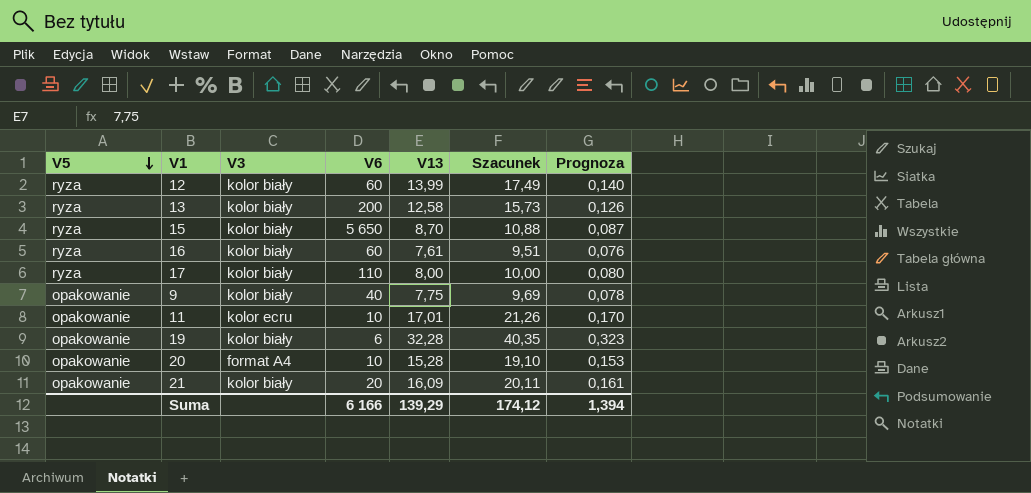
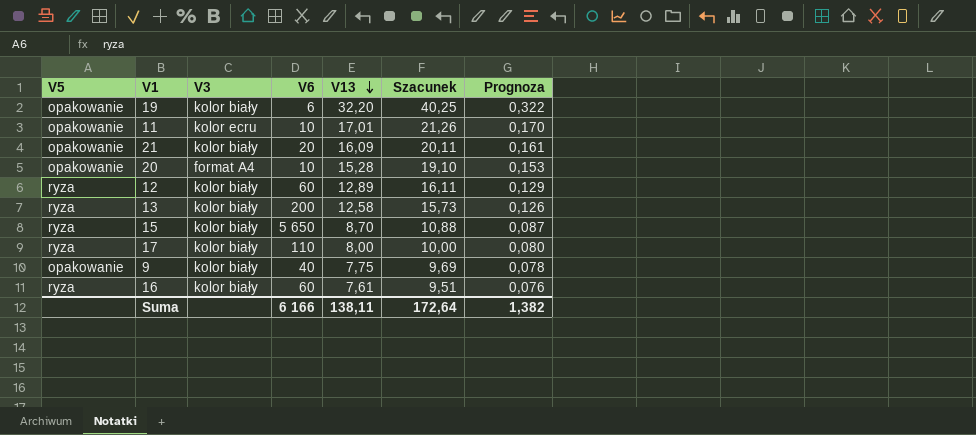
row order: V5 descending -> V13 descending
19 | V13: 32,28 -> 32,20
19 | Szacunek: 40,35 -> 40,25
19 | Prognoza: 0,323 -> 0,322
12 | V13: 13,99 -> 12,89
12 | Szacunek: 17,49 -> 16,11
12 | Prognoza: 0,140 -> 0,129
Suma | V13: 139,29 -> 138,11
Suma | Szacunek: 174,12 -> 172,64
Suma | Prognoza: 1,394 -> 1,382

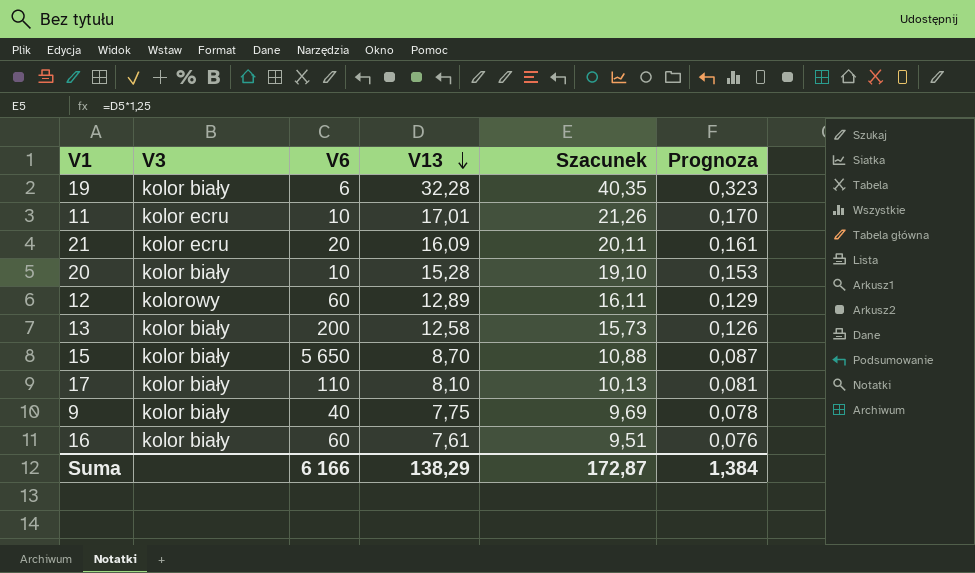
column V5 | position: 1 -> none
19 | V13: 32,20 -> 32,28
19 | Szacunek: 40,25 -> 40,35
19 | Prognoza: 0,322 -> 0,323
21 | V3: kolor biały -> kolor ecru
20 | V3: format A4 -> kolor biały
12 | V3: kolor biały -> kolorowy
17 | V13: 8,00 -> 8,10
17 | Szacunek: 10,00 -> 10,13
17 | Prognoza: 0,080 -> 0,081
Suma | V13: 138,11 -> 138,29
Suma | Szacunek: 172,64 -> 172,87
Suma | Prognoza: 1,382 -> 1,384

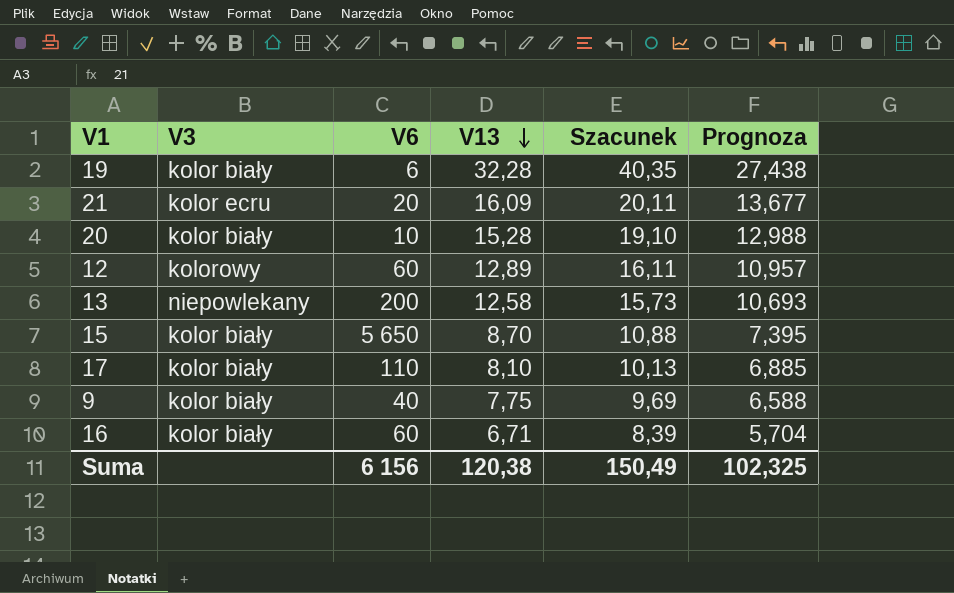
column Prognoza | formula: [V13] * 0,01 -> [V13] * 0,85
row 11: kolor ecru | 10 | 17,01 | 21,26 | 0,170 -> none
13 | V3: kolor biały -> niepowlekany
16 | V13: 7,61 -> 6,71
16 | Szacunek: 9,51 -> 8,39
Suma | V6: 6 166 -> 6 156
Suma | V13: 138,29 -> 120,38
Suma | Szacunek: 172,87 -> 150,49
Suma | Prognoza: 1,384 -> 102,325

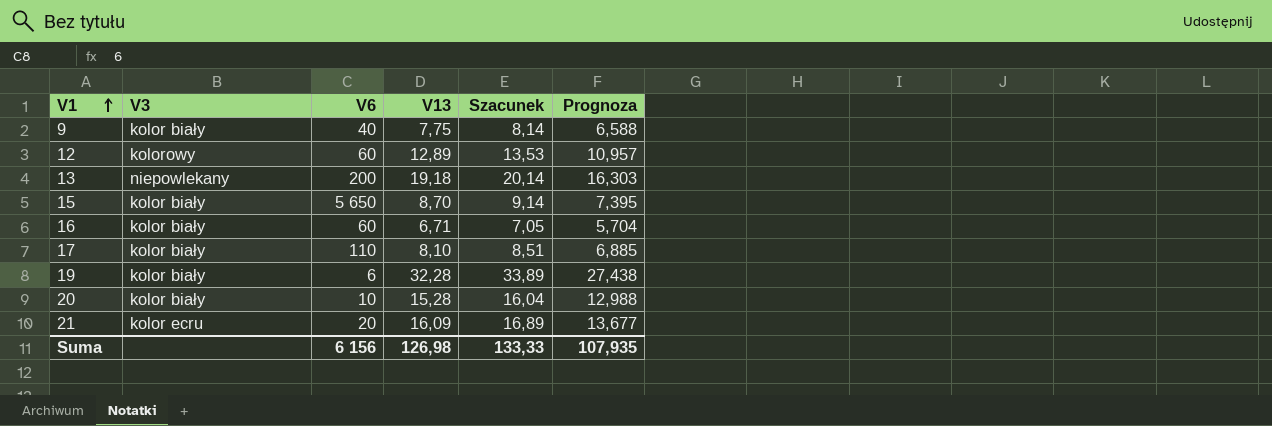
row order: V13 descending -> V1 ascending
column Szacunek | formula: [V13] * 1,25 -> [V13] * 1,05
13 | V13: 12,58 -> 19,18
13 | Prognoza: 10,693 -> 16,303
Suma | V13: 120,38 -> 126,98
Suma | Szacunek: 150,49 -> 133,33
Suma | Prognoza: 102,325 -> 107,935

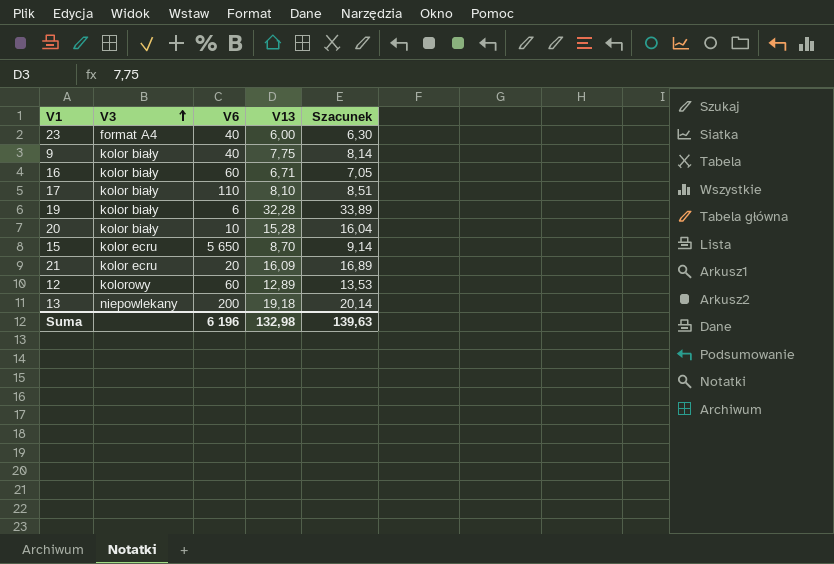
row order: V1 ascending -> V3 ascending
column Prognoza | formula: [V13] * 0,85 -> none
row 23: none -> format A4 | 40 | 6,00 | 6,30
15 | V3: kolor biały -> kolor ecru
Suma | V6: 6 156 -> 6 196
Suma | V13: 126,98 -> 132,98
Suma | Szacunek: 133,33 -> 139,63

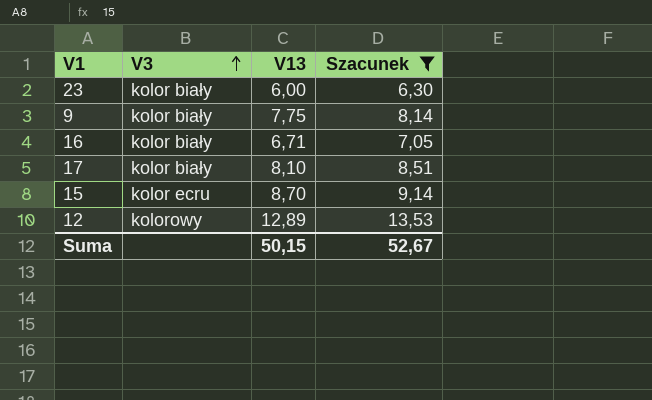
filter: none -> Szacunek <= 13,53
column V6 | position: 3 -> none
23 | V3: format A4 -> kolor biały
Suma | V13: 132,98 -> 50,15
Suma | Szacunek: 139,63 -> 52,67

